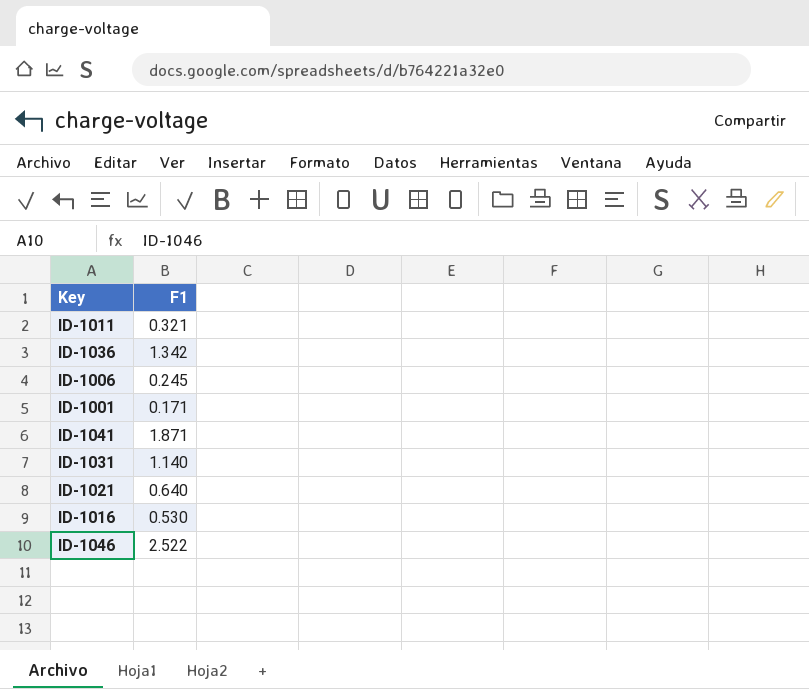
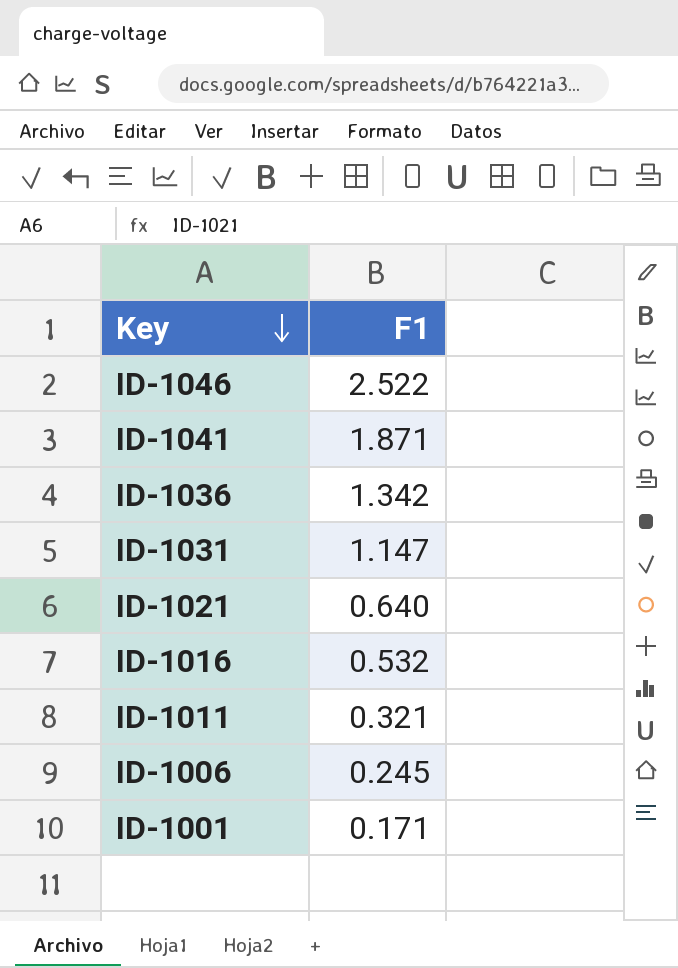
row order: none -> Key descending
ID-1031 | F1: 1.140 -> 1.147
ID-1016 | F1: 0.530 -> 0.532

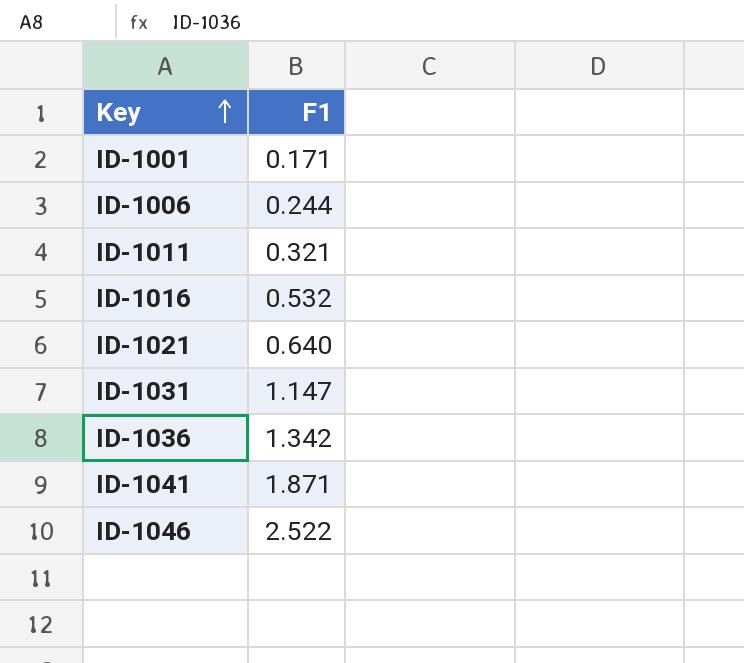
row order: Key descending -> Key ascending
ID-1006 | F1: 0.245 -> 0.244

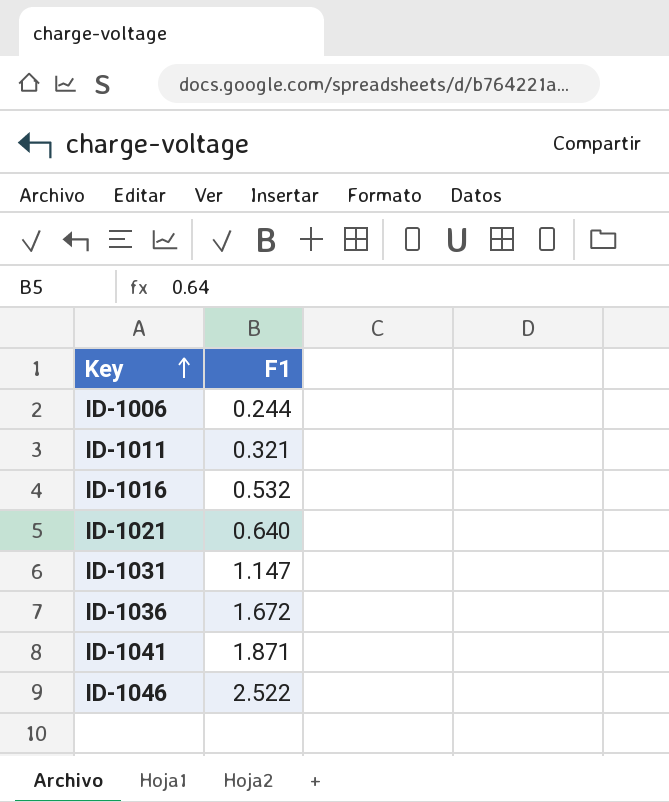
row ID-1001: 0.171 -> none
ID-1036 | F1: 1.342 -> 1.672

